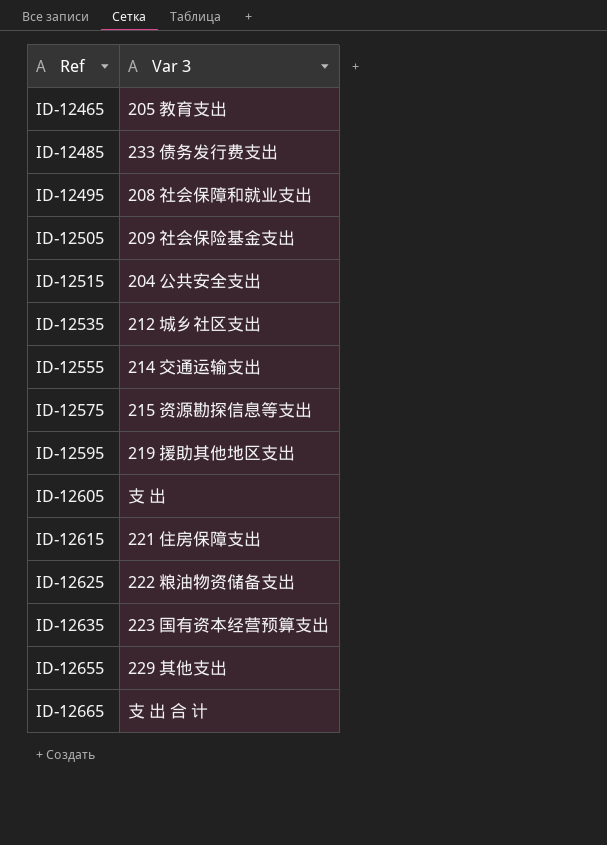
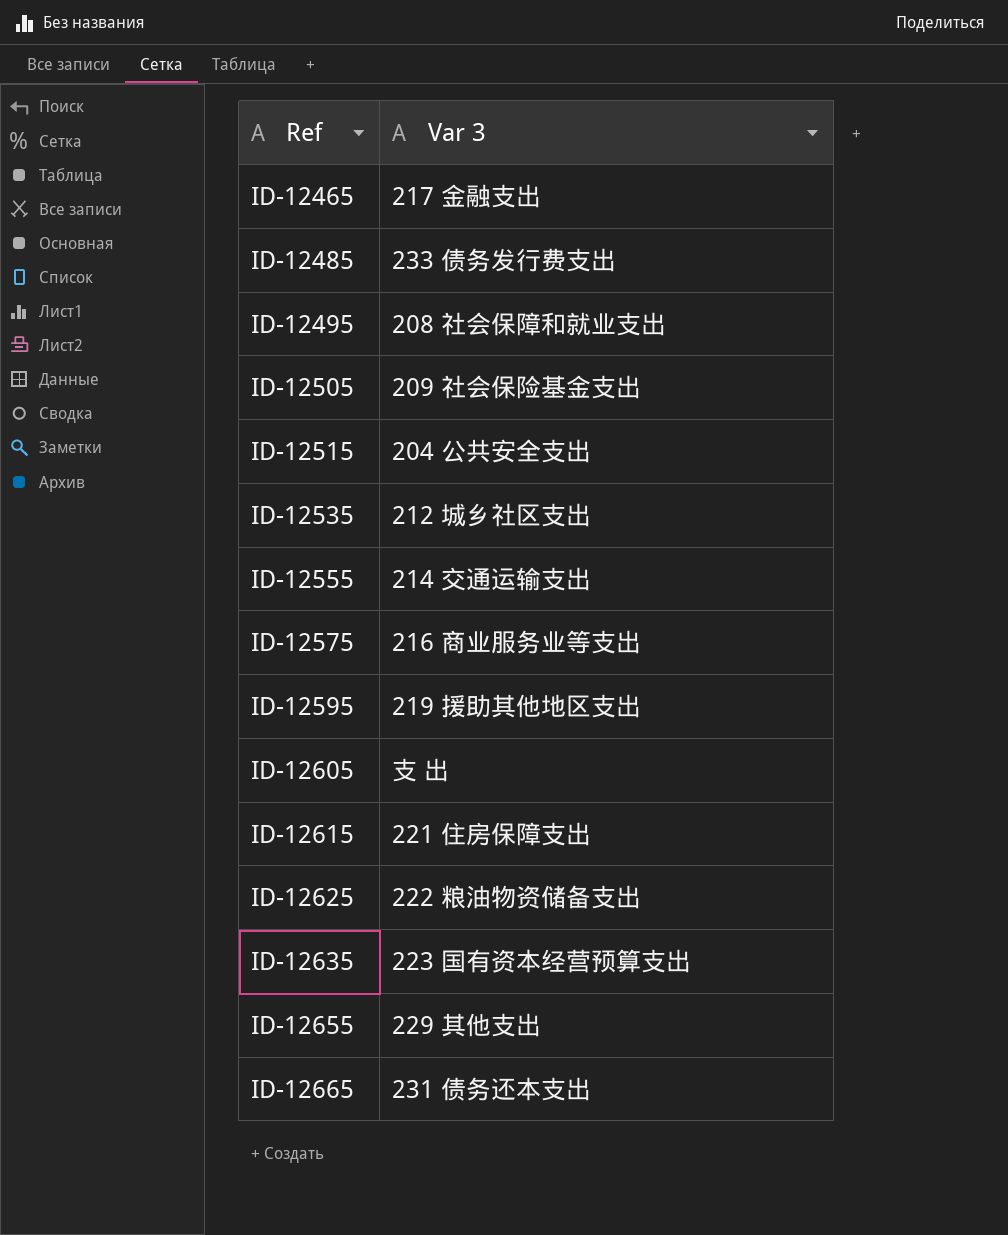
ID-12465 | Var 3: 205 教育支出 -> 217 金融支出
ID-12575 | Var 3: 215 资源勘探信息等支出 -> 216 商业服务业等支出
ID-12665 | Var 3: 支 出 合 计 -> 231 债务还本支出

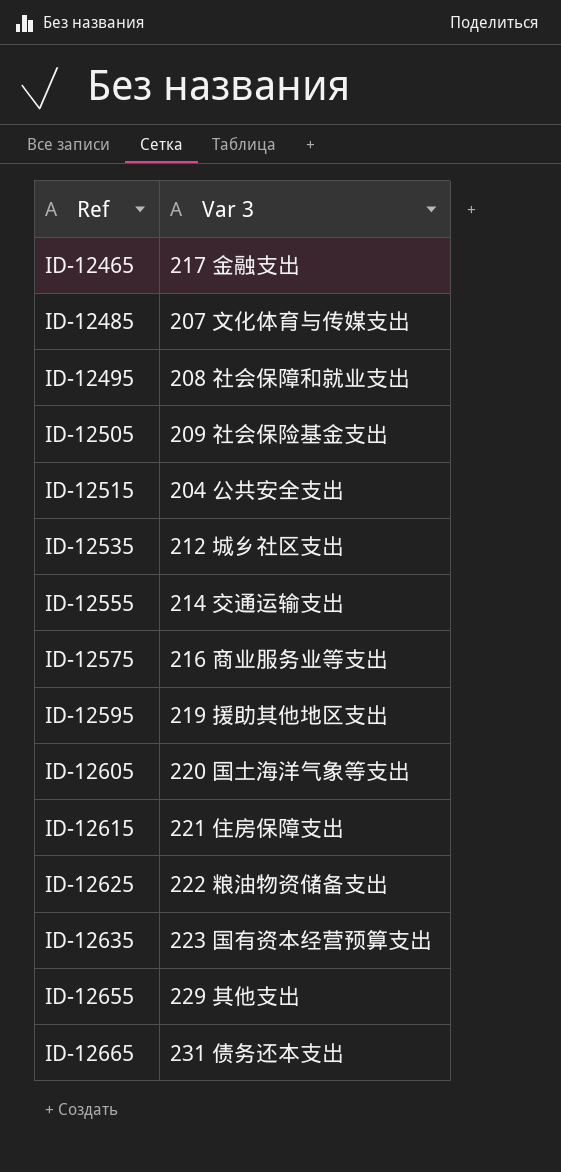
ID-12485 | Var 3: 233 债务发行费支出 -> 207 文化体育与传媒支出
ID-12605 | Var 3: 支 出 -> 220 国土海洋气象等支出

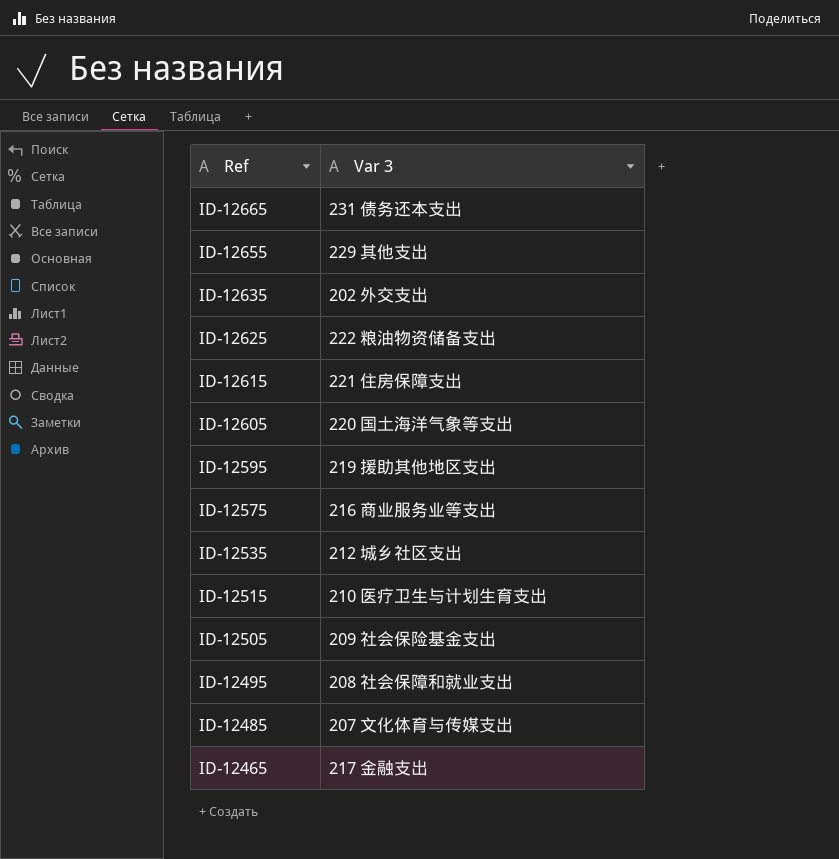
row order: Ref ascending -> Ref descending
row ID-12555: 214 交通运输支出 -> none
ID-12635 | Var 3: 223 国有资本经营预算支出 -> 202 外交支出
ID-12515 | Var 3: 204 公共安全支出 -> 210 医疗卫生与计划生育支出

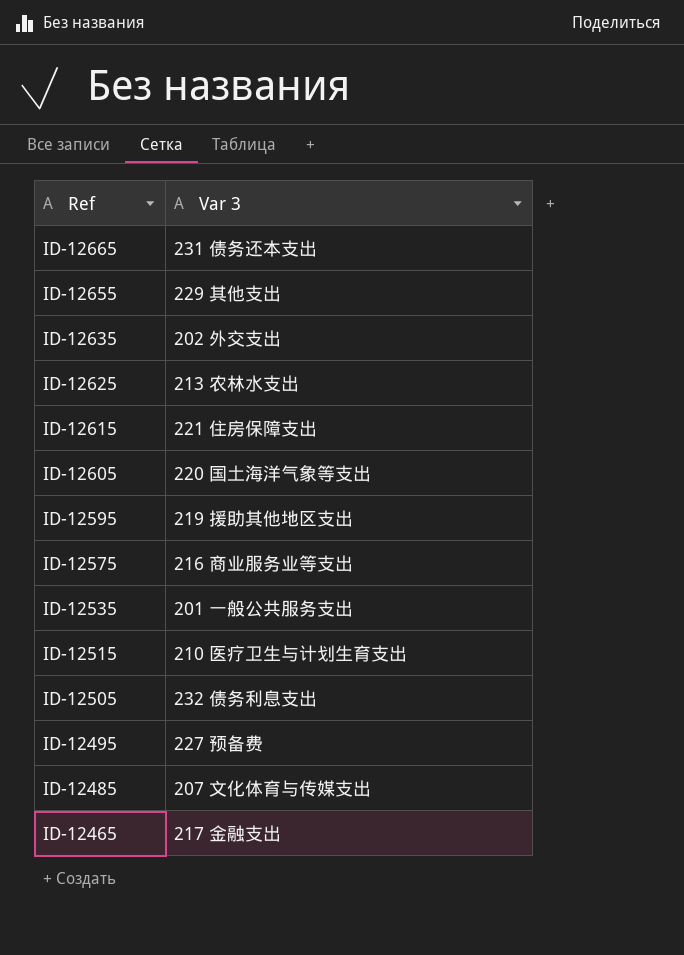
ID-12625 | Var 3: 222 粮油物资储备支出 -> 213 农林水支出
ID-12535 | Var 3: 212 城乡社区支出 -> 201 一般公共服务支出
ID-12505 | Var 3: 209 社会保险基金支出 -> 232 债务利息支出
ID-12495 | Var 3: 208 社会保障和就业支出 -> 227 预备费

